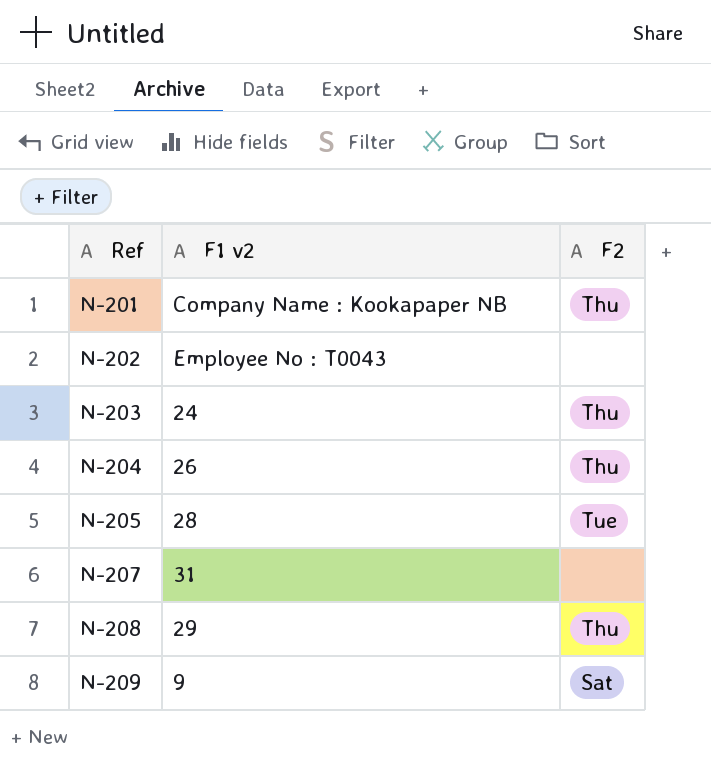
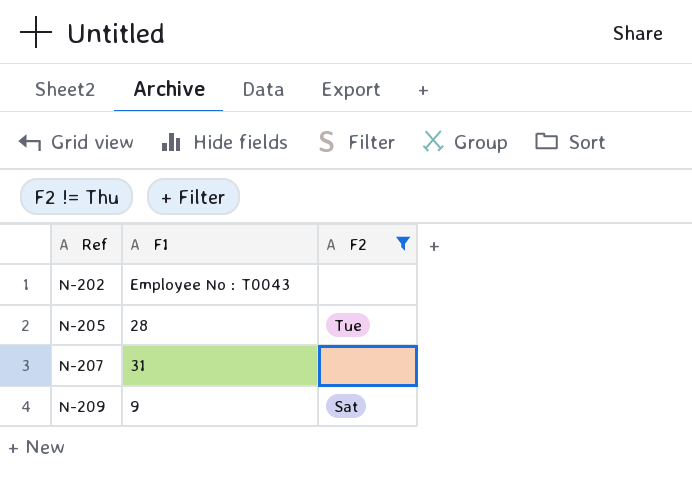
filter: none -> F2 != Thu
column name: F1 v2 -> F1

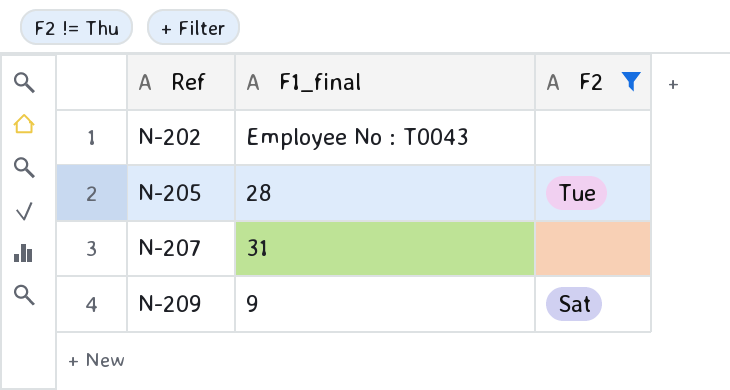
column name: F1 -> F1_final

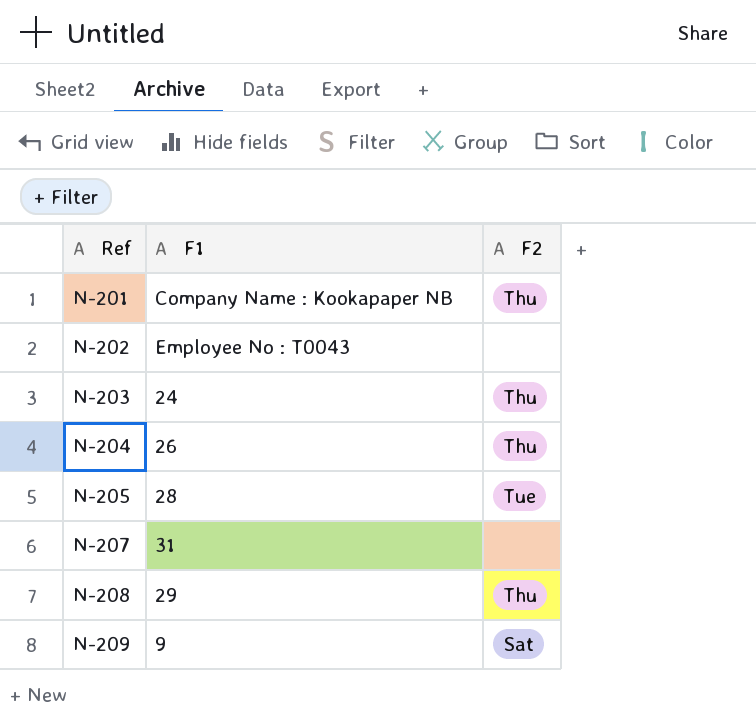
filter: F2 != Thu -> none
column name: F1_final -> F1

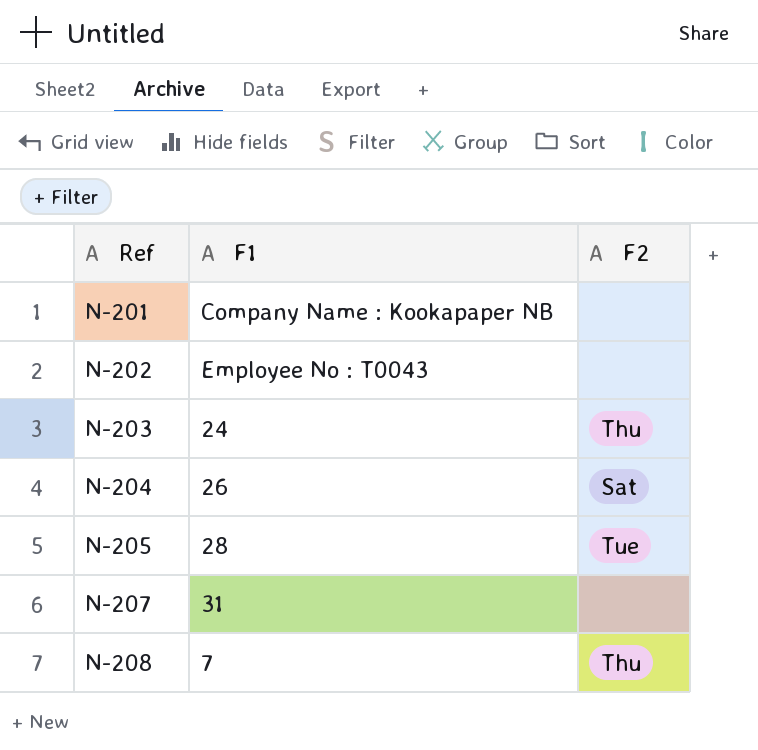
row N-209: 9 | Sat -> none
N-201 | F2: Thu -> none
N-204 | F2: Thu -> Sat
N-208 | F1: 29 -> 7

